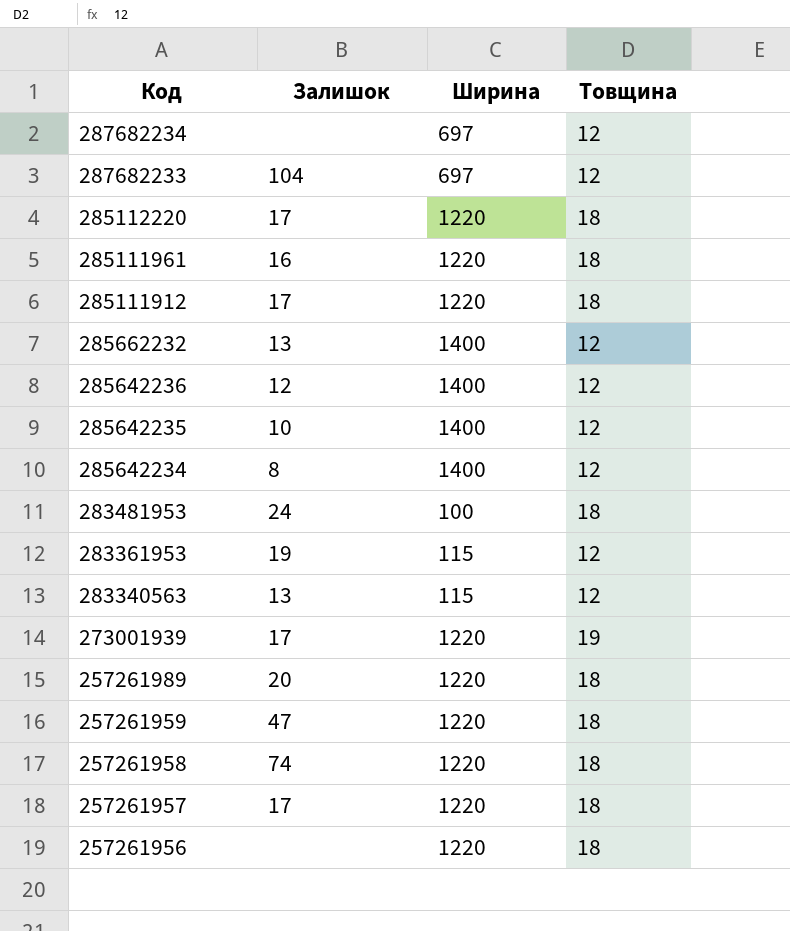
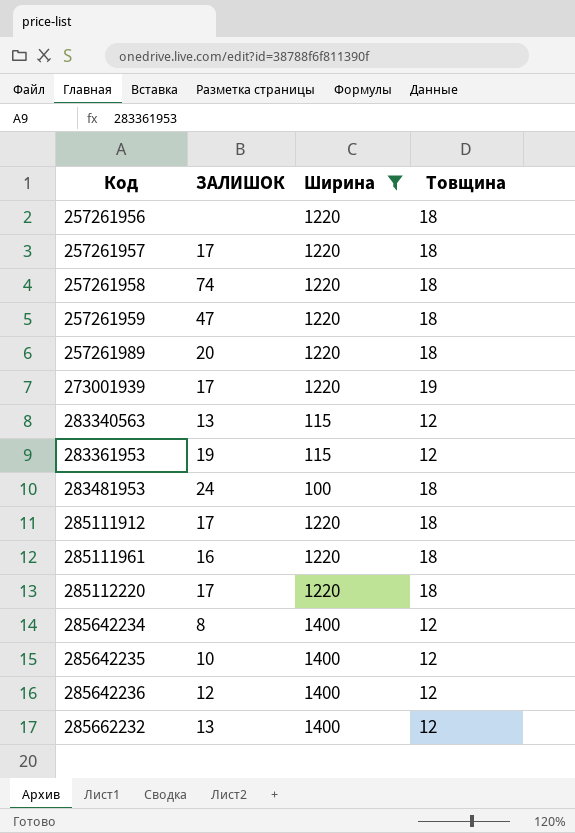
filter: none -> Ширина != 697
row order: none -> Код ascending
column name: Залишок -> ЗАЛИШОК

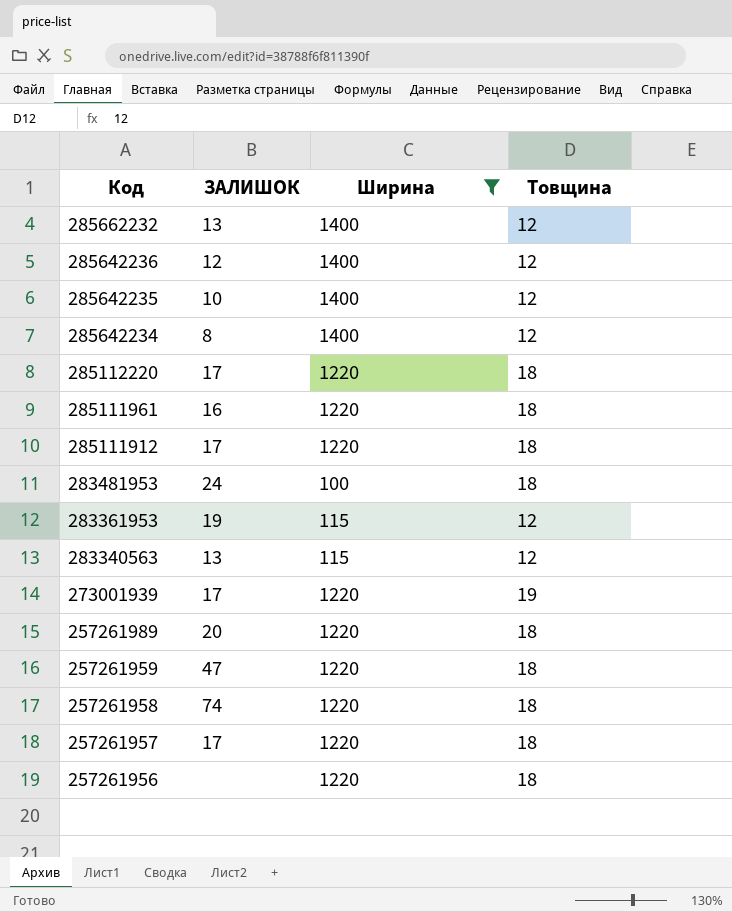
row order: Код ascending -> Код descending

